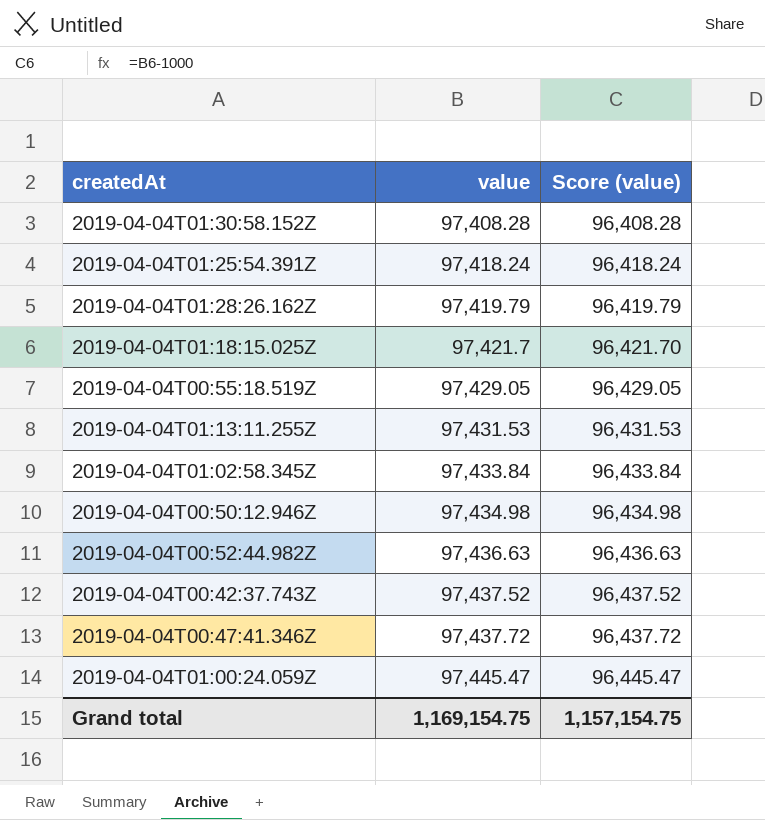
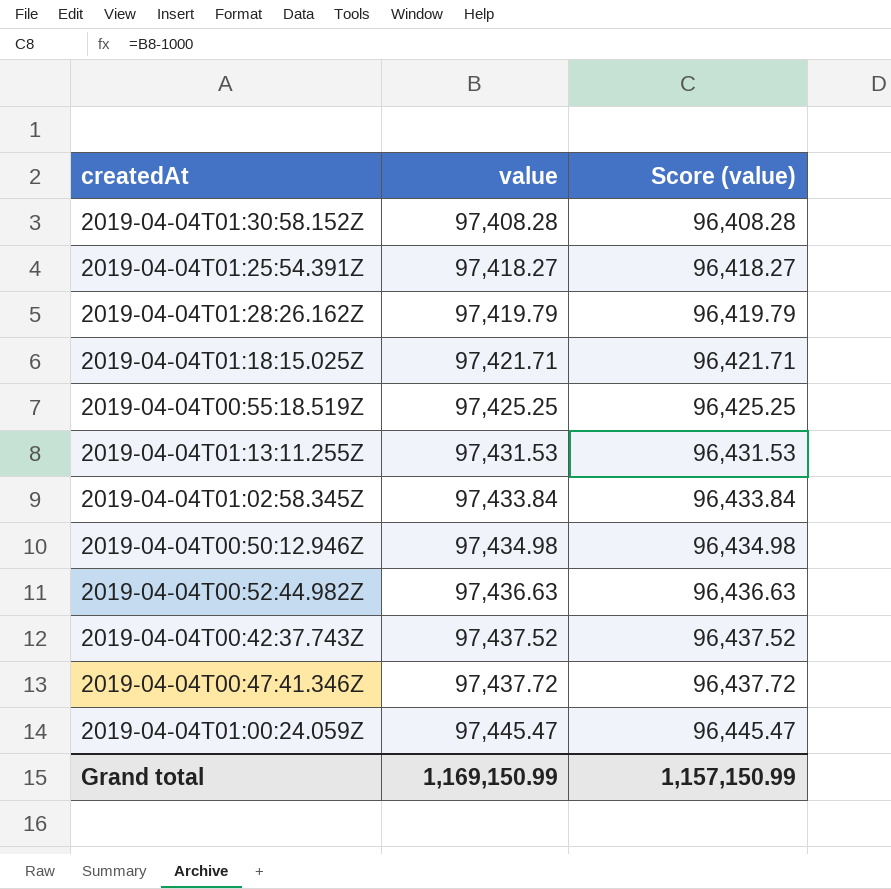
2019-04-04T01:25:54.391Z | value: 97,418.24 -> 97,418.27
2019-04-04T01:25:54.391Z | Score (value): 96,418.24 -> 96,418.27
2019-04-04T01:18:15.025Z | value: 97,421.7 -> 97,421.71
2019-04-04T01:18:15.025Z | Score (value): 96,421.70 -> 96,421.71
2019-04-04T00:55:18.519Z | value: 97,429.05 -> 97,425.25
2019-04-04T00:55:18.519Z | Score (value): 96,429.05 -> 96,425.25
Grand total | value: 1,169,154.75 -> 1,169,150.99
Grand total | Score (value): 1,157,154.75 -> 1,157,150.99

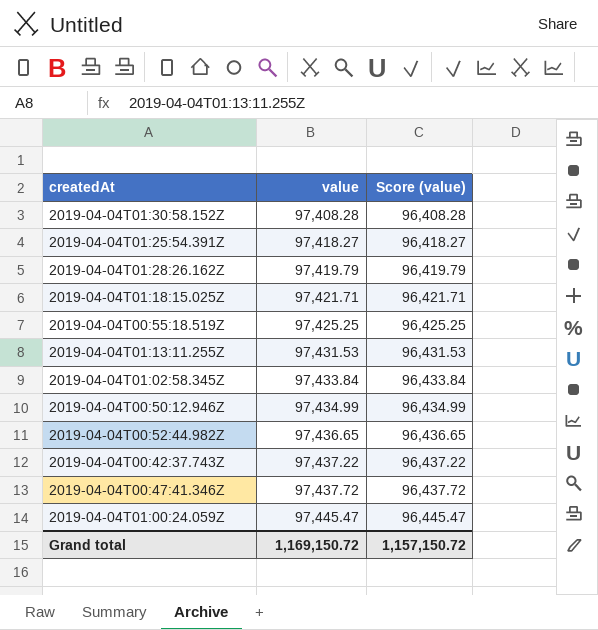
2019-04-04T00:50:12.946Z | value: 97,434.98 -> 97,434.99
2019-04-04T00:50:12.946Z | Score (value): 96,434.98 -> 96,434.99
2019-04-04T00:52:44.982Z | value: 97,436.63 -> 97,436.65
2019-04-04T00:52:44.982Z | Score (value): 96,436.63 -> 96,436.65
2019-04-04T00:42:37.743Z | value: 97,437.52 -> 97,437.22
2019-04-04T00:42:37.743Z | Score (value): 96,437.52 -> 96,437.22
Grand total | value: 1,169,150.99 -> 1,169,150.72
Grand total | Score (value): 1,157,150.99 -> 1,157,150.72

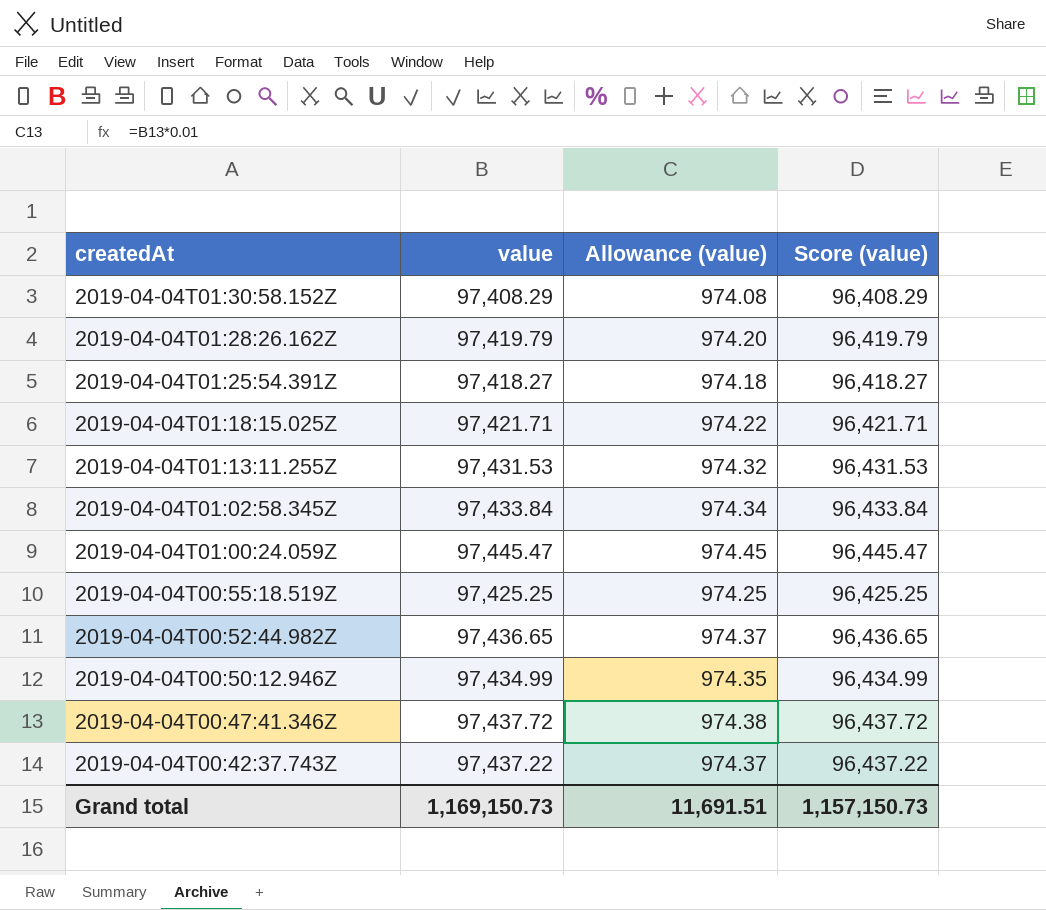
row order: value ascending -> createdAt descending
column Allowance (value) | formula: none -> [value] * 0.01
2019-04-04T01:30:58.152Z | value: 97,408.28 -> 97,408.29
2019-04-04T01:30:58.152Z | Score (value): 96,408.28 -> 96,408.29
Grand total | value: 1,169,150.72 -> 1,169,150.73
Grand total | Score (value): 1,157,150.72 -> 1,157,150.73

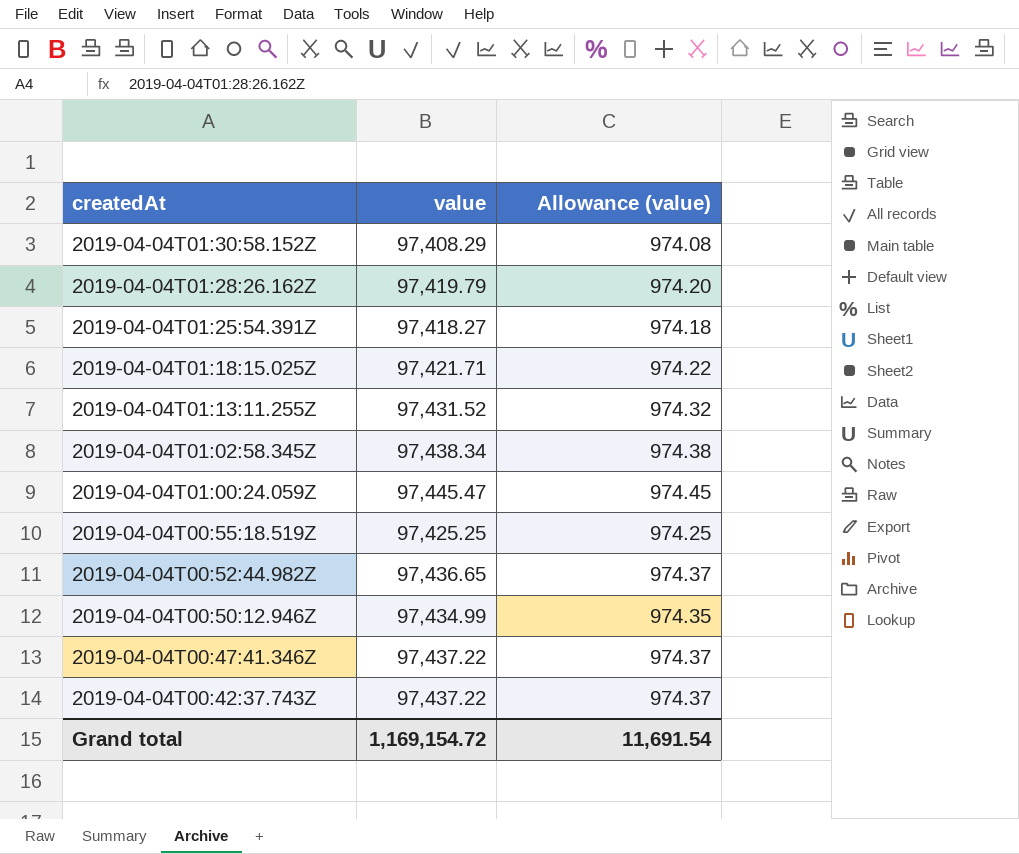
column Score (value) | formula: [value] - 1000 -> none
2019-04-04T01:13:11.255Z | value: 97,431.53 -> 97,431.52
2019-04-04T01:02:58.345Z | value: 97,433.84 -> 97,438.34
2019-04-04T01:02:58.345Z | Allowance (value): 974.34 -> 974.38
2019-04-04T00:47:41.346Z | value: 97,437.72 -> 97,437.22
2019-04-04T00:47:41.346Z | Allowance (value): 974.38 -> 974.37
Grand total | value: 1,169,150.73 -> 1,169,154.72
Grand total | Allowance (value): 11,691.51 -> 11,691.54

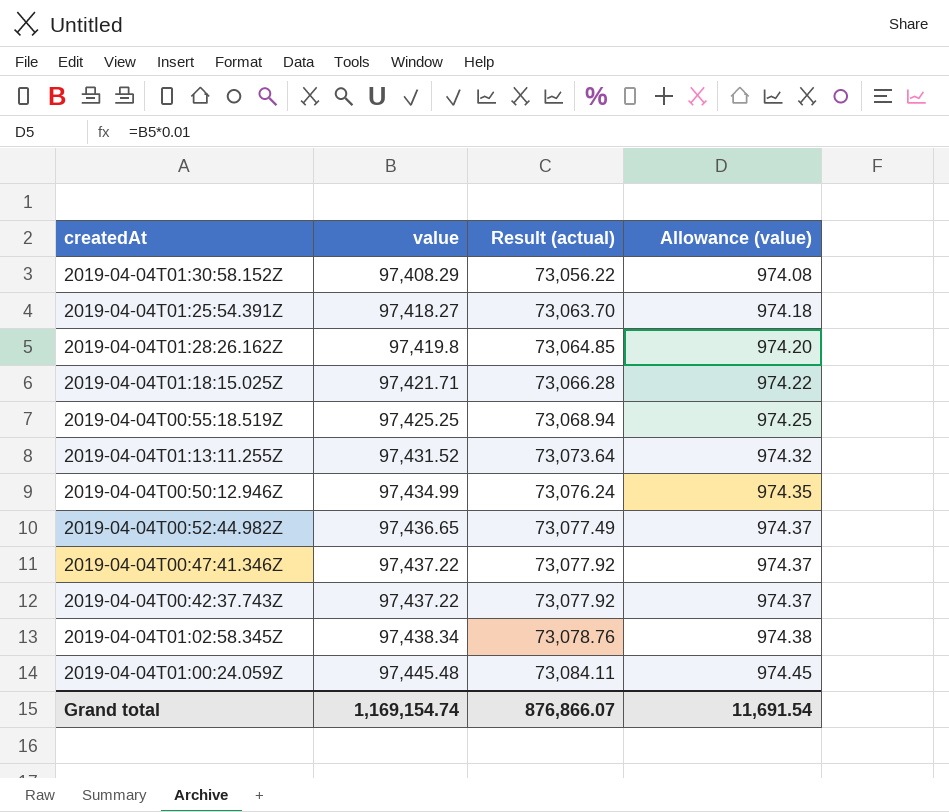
row order: createdAt descending -> value ascending
column Result (actual) | formula: none -> [value] * 0.75
2019-04-04T01:28:26.162Z | value: 97,419.79 -> 97,419.8
2019-04-04T01:00:24.059Z | value: 97,445.47 -> 97,445.48
Grand total | value: 1,169,154.72 -> 1,169,154.74

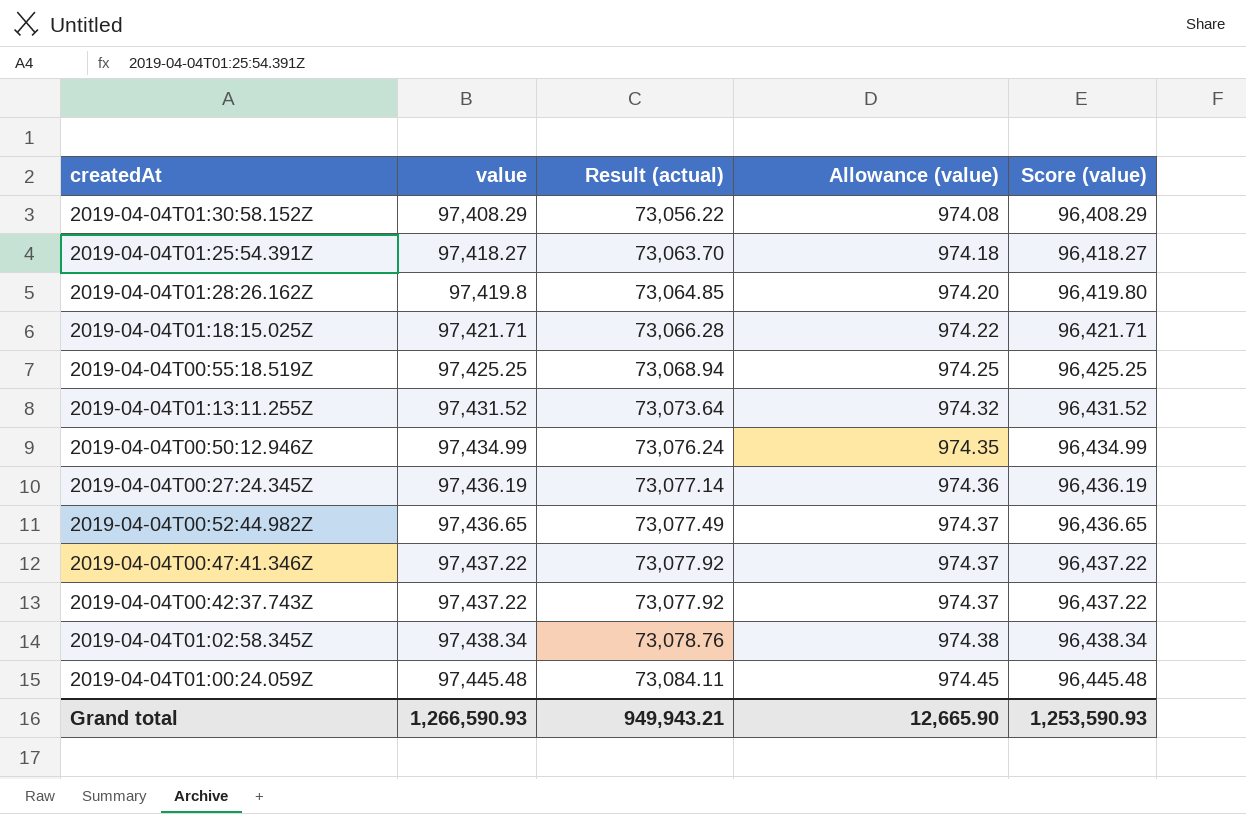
column Score (value) | formula: none -> [value] - 1000
row 2019-04-04T00:27:24.345Z: none -> 97,436.19 | 73,077.14 | 974.36 | 96,436.19
Grand total | value: 1,169,154.74 -> 1,266,590.93
Grand total | Result (actual): 876,866.07 -> 949,943.21
Grand total | Allowance (value): 11,691.54 -> 12,665.90

